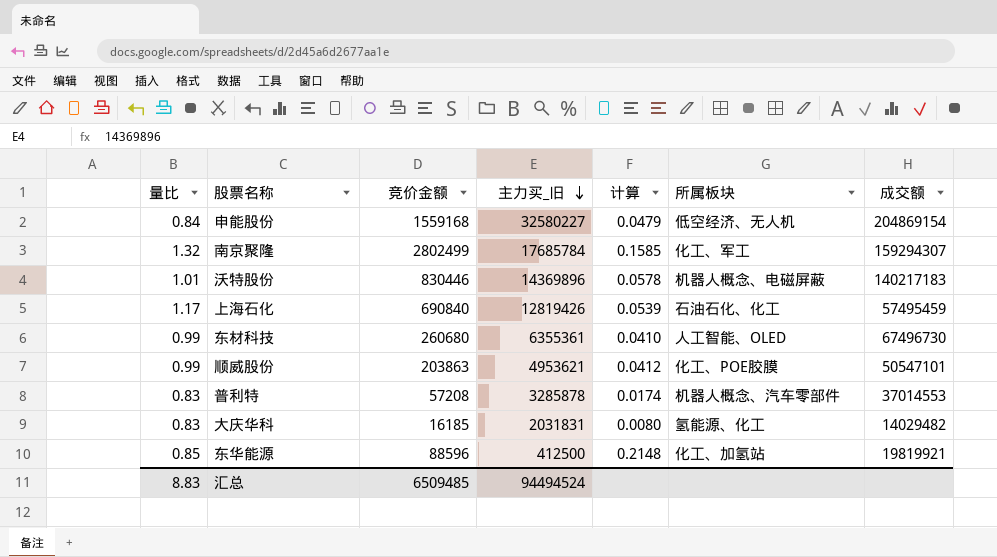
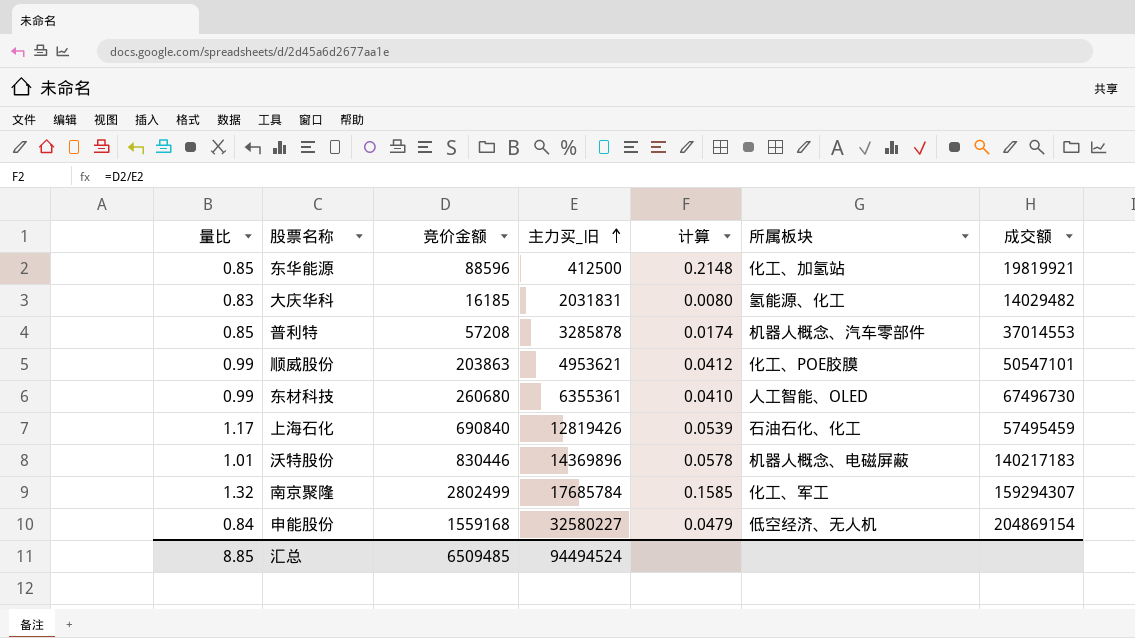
row order: 主力买_旧 descending -> 主力买_旧 ascending
普利特 | 量比: 0.83 -> 0.85
汇总 | 量比: 8.83 -> 8.85

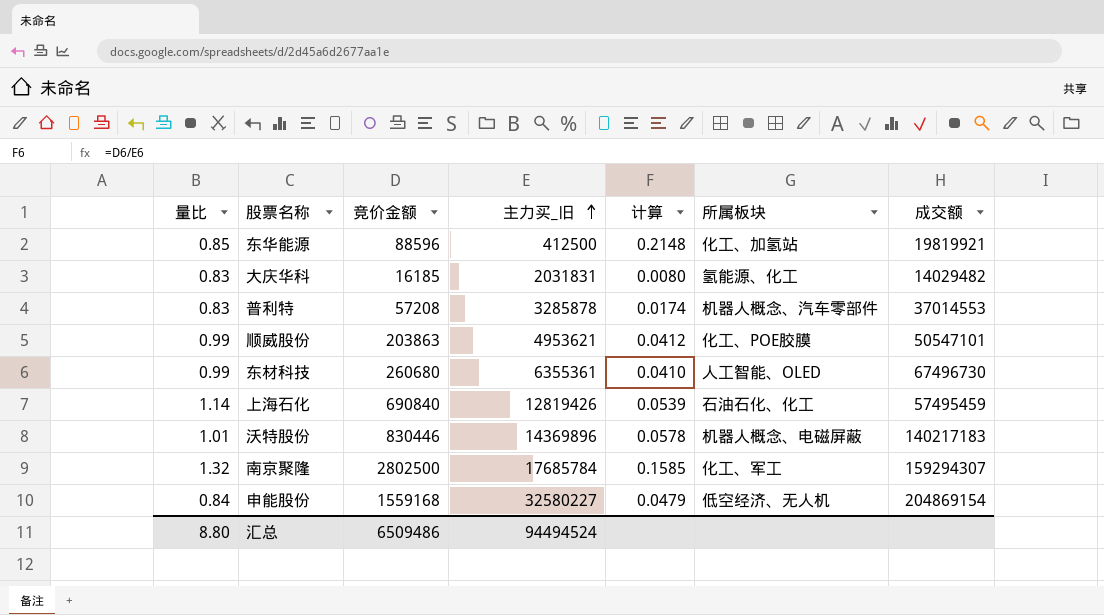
普利特 | 量比: 0.85 -> 0.83
上海石化 | 量比: 1.17 -> 1.14
南京聚隆 | 竞价金额: 2802499 -> 2802500
汇总 | 量比: 8.85 -> 8.80
汇总 | 竞价金额: 6509485 -> 6509486

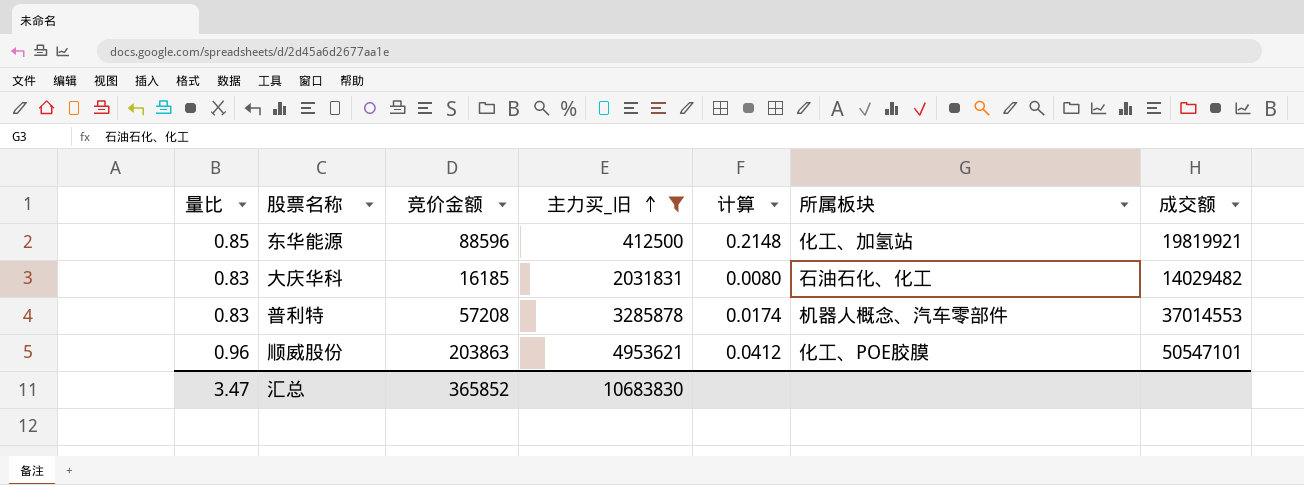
filter: none -> 主力买_旧 <= 4953621
大庆华科 | 所属板块: 氢能源、化工 -> 石油石化、化工
顺威股份 | 量比: 0.99 -> 0.96
汇总 | 量比: 8.80 -> 3.47
汇总 | 竞价金额: 6509486 -> 365852
汇总 | 主力买_旧: 94494524 -> 10683830

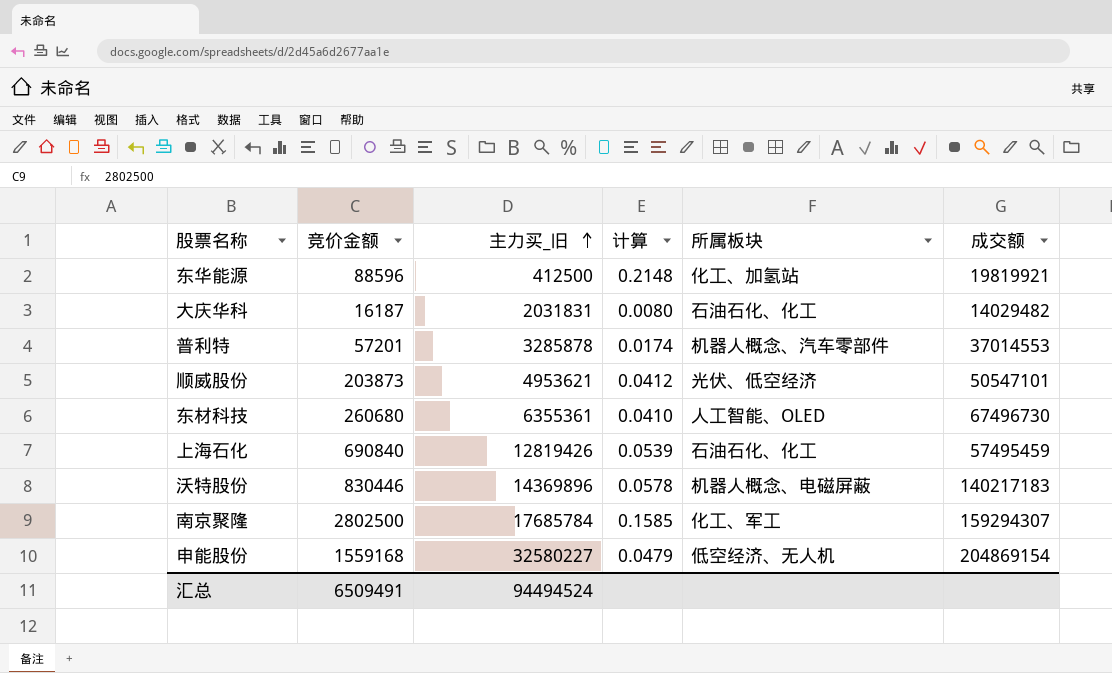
filter: 主力买_旧 <= 4953621 -> none
column 量比 | position: 1 -> none
大庆华科 | 竞价金额: 16185 -> 16187
普利特 | 竞价金额: 57208 -> 57201
顺威股份 | 竞价金额: 203863 -> 203873
顺威股份 | 所属板块: 化工、POE胶膜 -> 光伏、低空经济
汇总 | 竞价金额: 365852 -> 6509491
汇总 | 主力买_旧: 10683830 -> 94494524

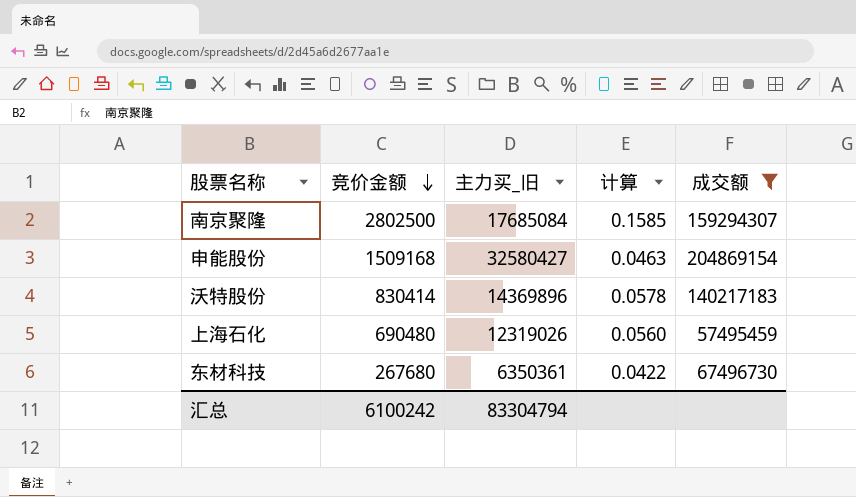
filter: none -> 成交额 >= 57495459
row order: 主力买_旧 ascending -> 竞价金额 descending
column 所属板块 | position: 5 -> none
南京聚隆 | 主力买_旧: 17685784 -> 17685084
申能股份 | 竞价金额: 1559168 -> 1509168
申能股份 | 主力买_旧: 32580227 -> 32580427
申能股份 | 计算: 0.0479 -> 0.0463
沃特股份 | 竞价金额: 830446 -> 830414
上海石化 | 竞价金额: 690840 -> 690480
上海石化 | 主力买_旧: 12819426 -> 12319026
上海石化 | 计算: 0.0539 -> 0.0560
东材科技 | 竞价金额: 260680 -> 267680
东材科技 | 主力买_旧: 6355361 -> 6350361
东材科技 | 计算: 0.0410 -> 0.0422
汇总 | 竞价金额: 6509491 -> 6100242
汇总 | 主力买_旧: 94494524 -> 83304794

